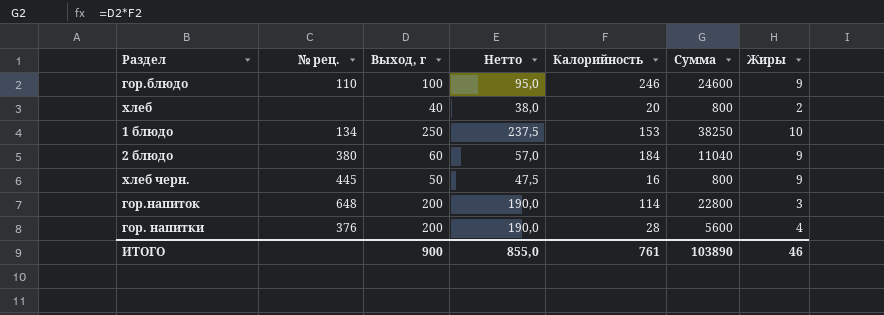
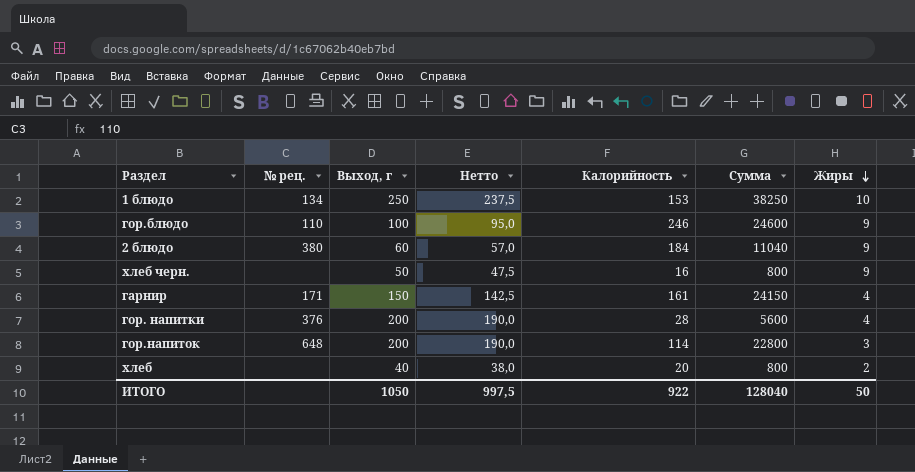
row order: none -> Жиры descending
хлеб черн. | № рец.: 445 -> none
row гарнир: none -> 171 | 150 | 142,5 | 161 | 24150 | 4
ИТОГО | Выход, г: 900 -> 1050
ИТОГО | Нетто: 855,0 -> 997,5
ИТОГО | Калорийность: 761 -> 922
ИТОГО | Сумма: 103890 -> 128040
ИТОГО | Жиры: 46 -> 50

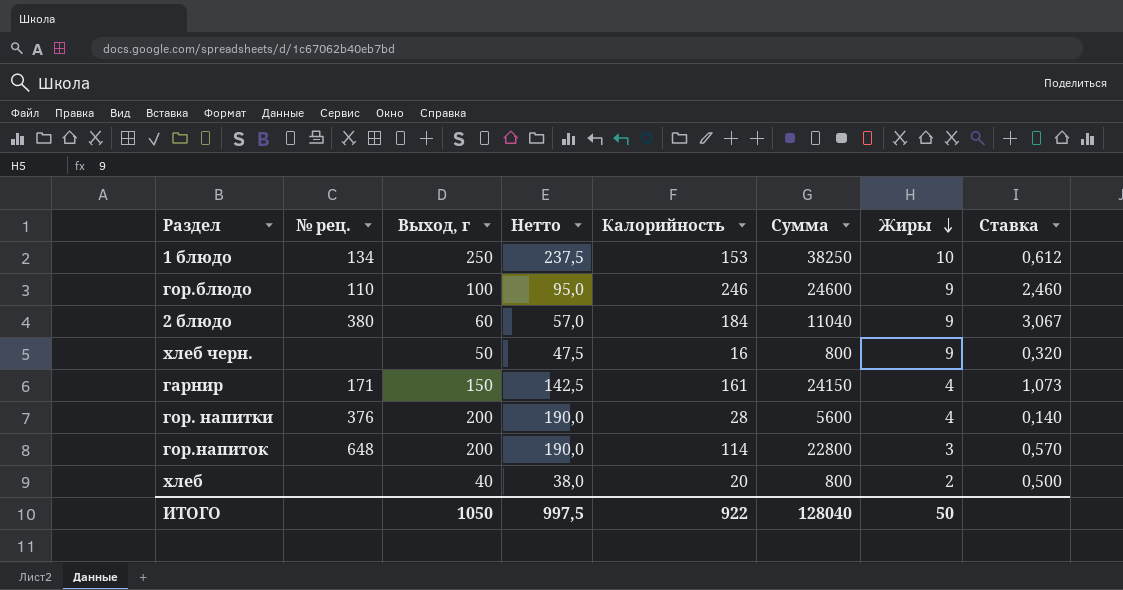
column Ставка | formula: none -> [Калорийность] / [Выход, г]

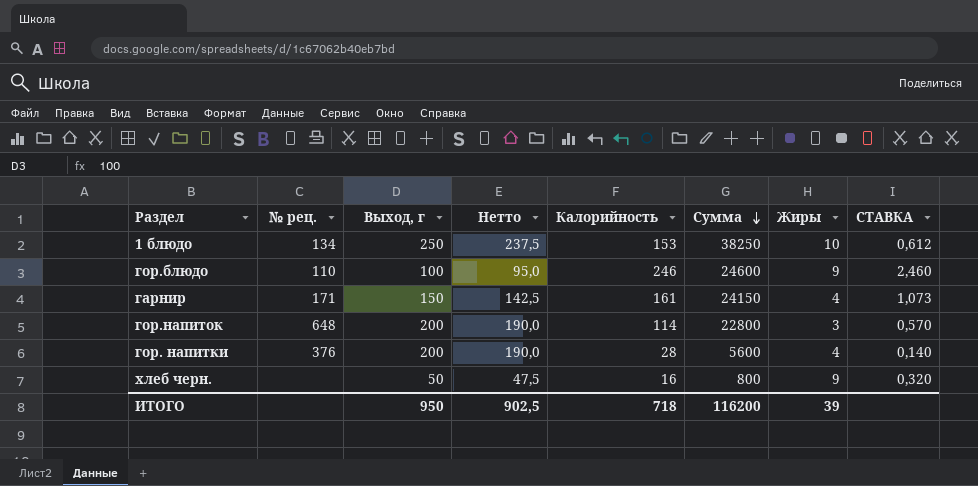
row order: Жиры descending -> Сумма descending
column name: Ставка -> СТАВКА
row 2 блюдо: 380 | 60 | 57,0 | 184 | 11040 | 9 | 3,067 -> none
row хлеб: none | 40 | 38,0 | 20 | 800 | 2 | 0,500 -> none
ИТОГО | Выход, г: 1050 -> 950
ИТОГО | Нетто: 997,5 -> 902,5
ИТОГО | Калорийность: 922 -> 718
ИТОГО | Сумма: 128040 -> 116200
ИТОГО | Жиры: 50 -> 39

